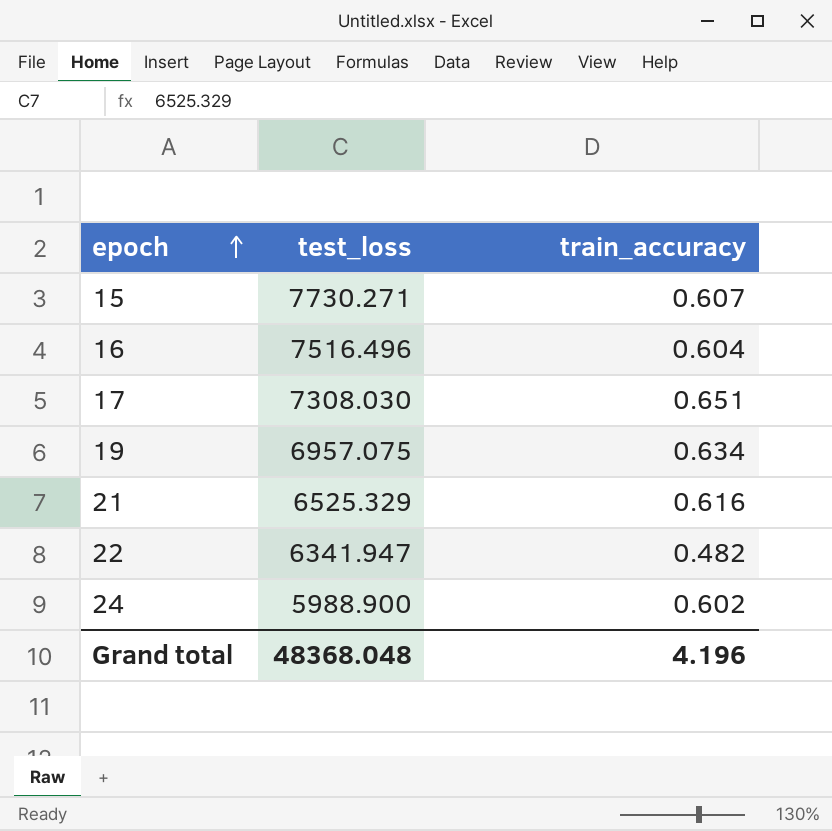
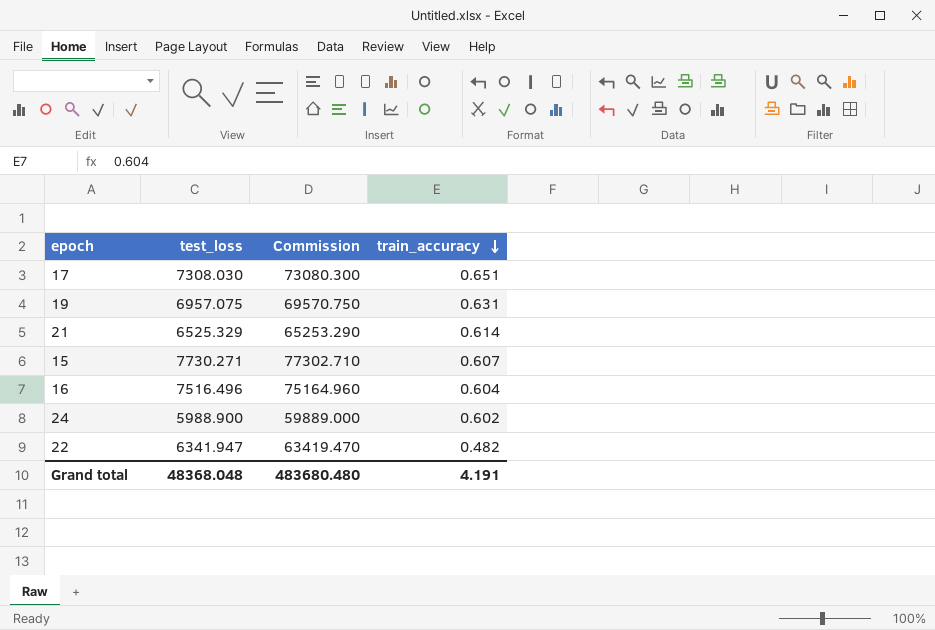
row order: epoch ascending -> train_accuracy descending
column Commission | formula: none -> [test_loss] * 10
19 | train_accuracy: 0.634 -> 0.631
21 | train_accuracy: 0.616 -> 0.614
Grand total | train_accuracy: 4.196 -> 4.191

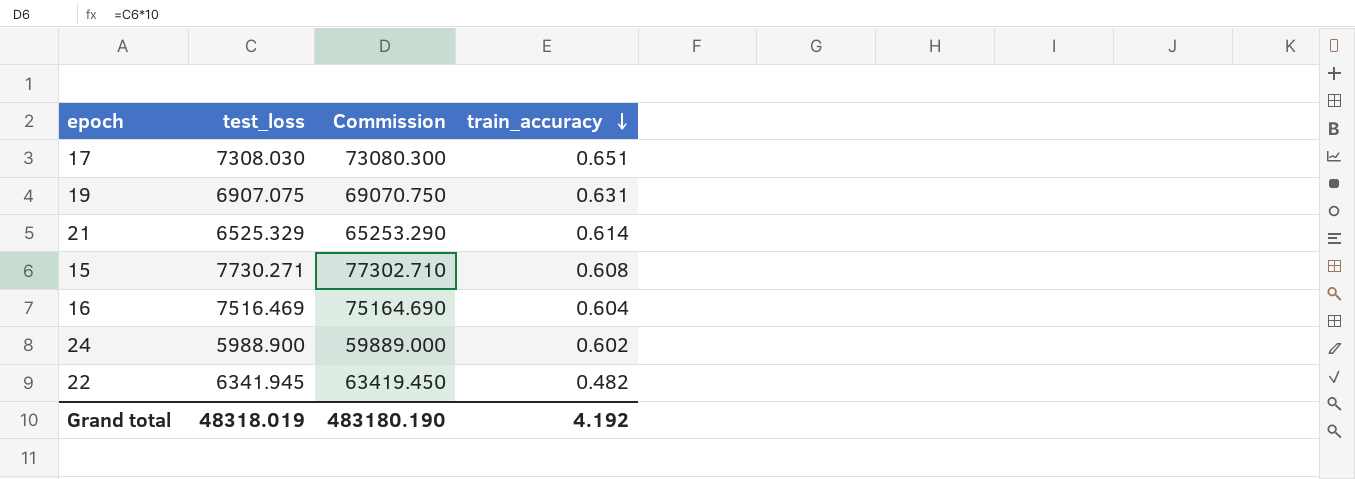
19 | test_loss: 6957.075 -> 6907.075
19 | Commission: 69570.750 -> 69070.750
15 | train_accuracy: 0.607 -> 0.608
16 | test_loss: 7516.496 -> 7516.469
16 | Commission: 75164.960 -> 75164.690
22 | test_loss: 6341.947 -> 6341.945
22 | Commission: 63419.470 -> 63419.450
Grand total | test_loss: 48368.048 -> 48318.019
Grand total | Commission: 483680.480 -> 483180.190
Grand total | train_accuracy: 4.191 -> 4.192

